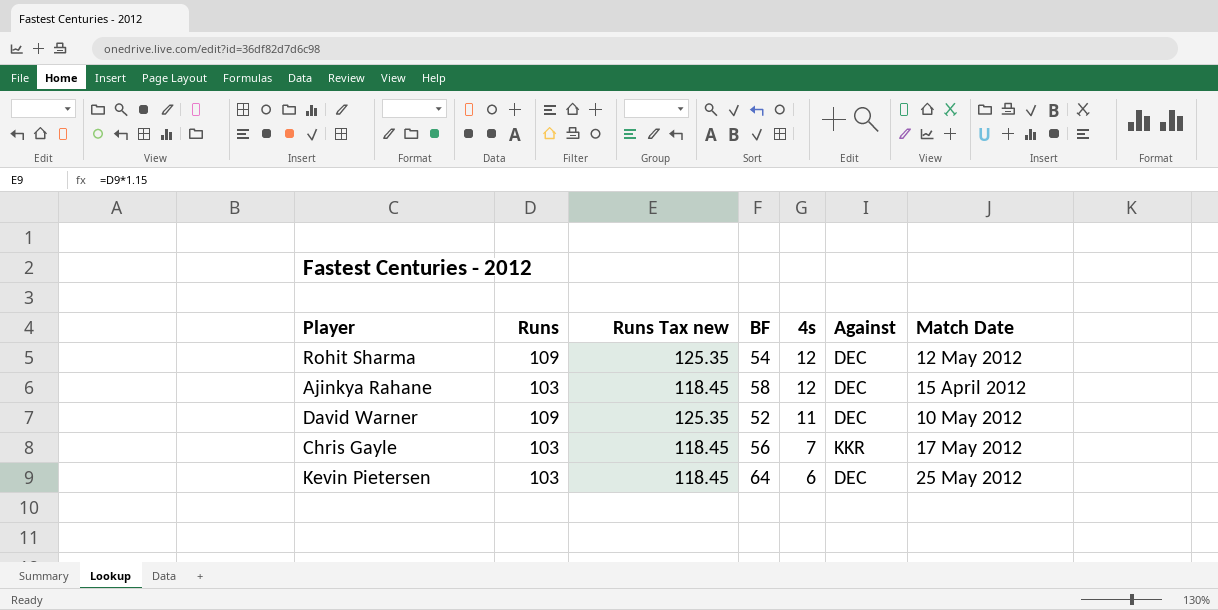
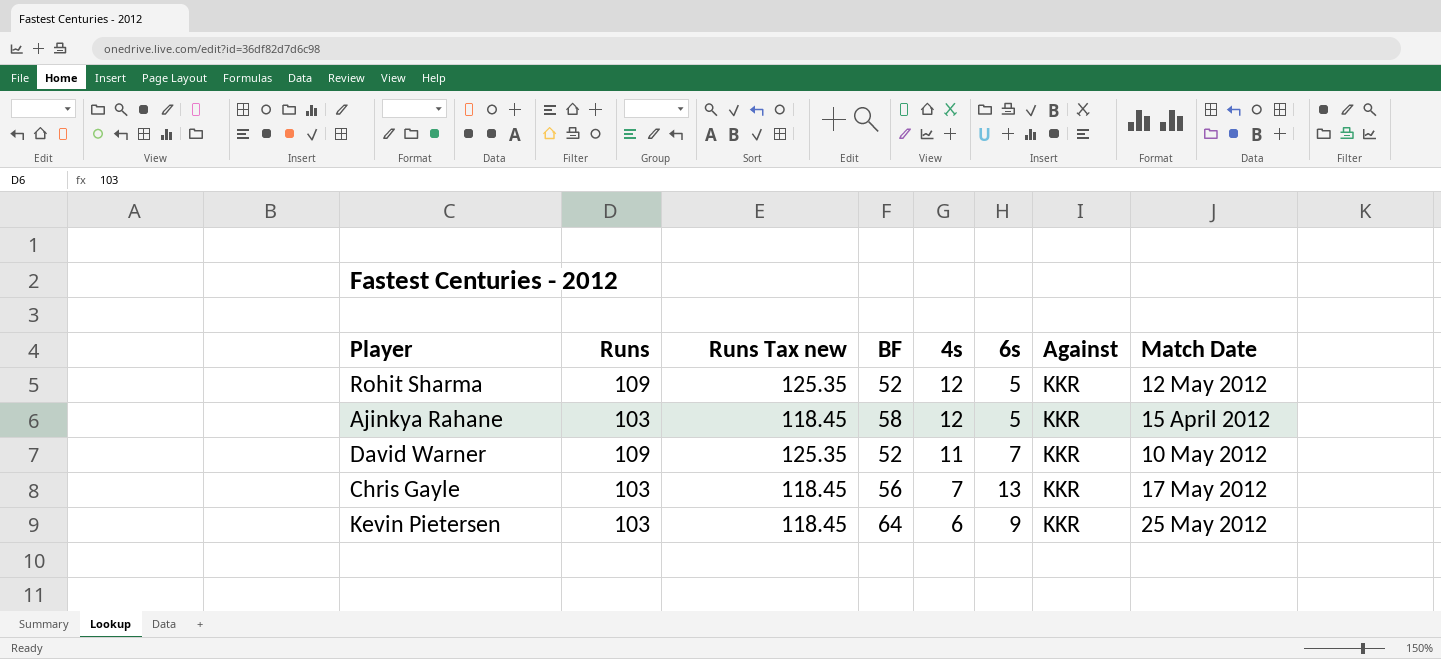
column 6s | position: none -> 6
Rohit Sharma | BF: 54 -> 52
Rohit Sharma | Against: DEC -> KKR
Ajinkya Rahane | Against: DEC -> KKR
David Warner | Against: DEC -> KKR
Kevin Pietersen | Against: DEC -> KKR

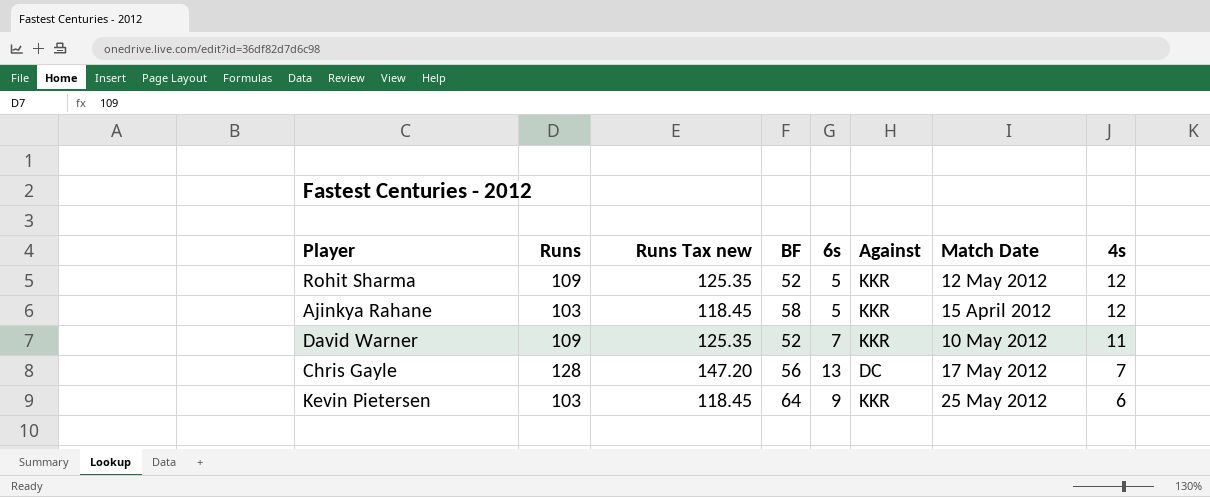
column 4s | position: 5 -> 8
Chris Gayle | Runs: 103 -> 128
Chris Gayle | Runs Tax new: 118.45 -> 147.20
Chris Gayle | Against: KKR -> DC

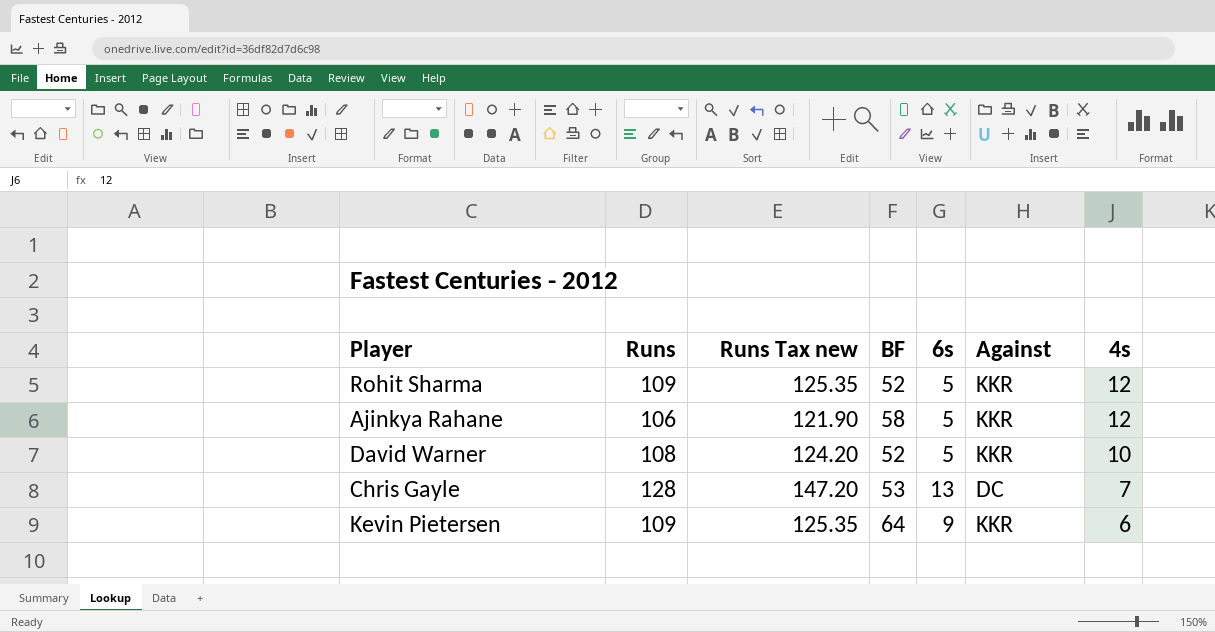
column Match Date | position: 7 -> none
Ajinkya Rahane | Runs: 103 -> 106
Ajinkya Rahane | Runs Tax new: 118.45 -> 121.90
David Warner | Runs: 109 -> 108
David Warner | Runs Tax new: 125.35 -> 124.20
David Warner | 6s: 7 -> 5
David Warner | 4s: 11 -> 10
Chris Gayle | BF: 56 -> 53
Kevin Pietersen | Runs: 103 -> 109
Kevin Pietersen | Runs Tax new: 118.45 -> 125.35

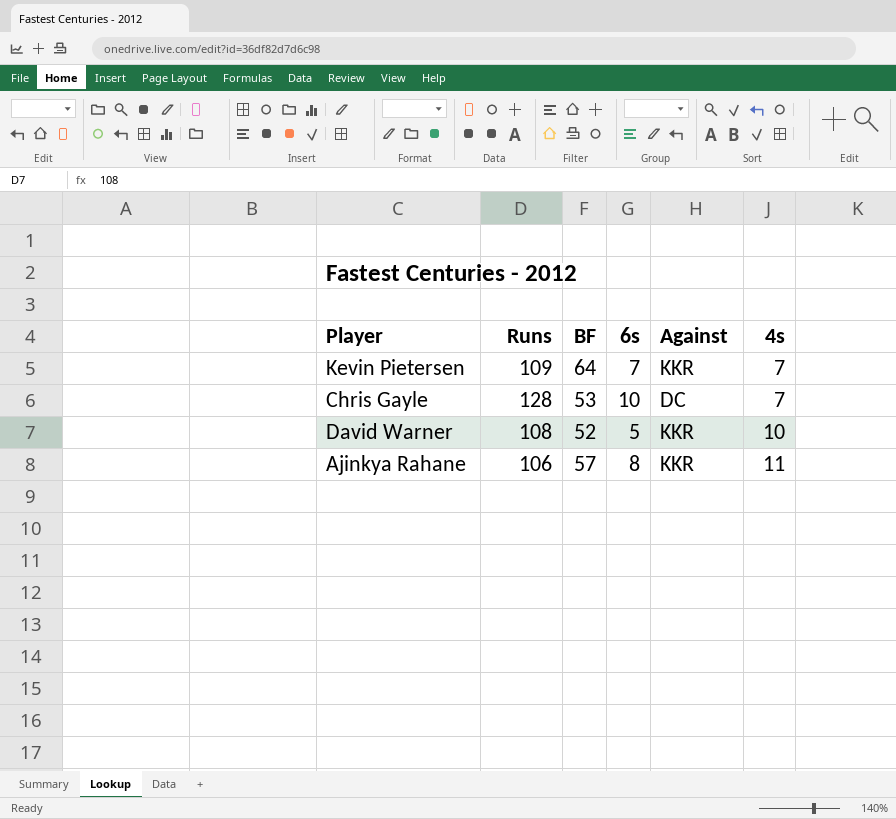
row order: 4s descending -> 4s ascending
column Runs Tax new | formula: [Runs] * 1.15 -> none
row Rohit Sharma: 109 | 125.35 | 52 | 5 | KKR | 12 -> none
Kevin Pietersen | 6s: 9 -> 7
Kevin Pietersen | 4s: 6 -> 7
Chris Gayle | 6s: 13 -> 10
Ajinkya Rahane | BF: 58 -> 57
Ajinkya Rahane | 6s: 5 -> 8
Ajinkya Rahane | 4s: 12 -> 11

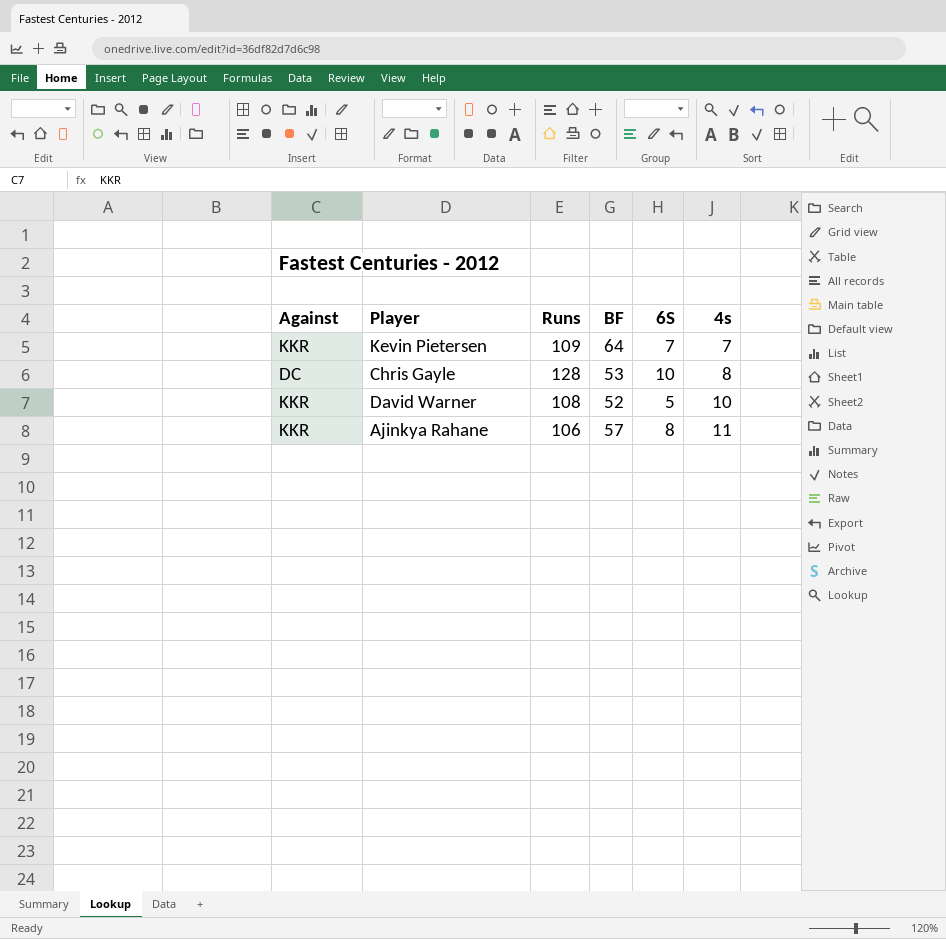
column Against | position: 5 -> 1
column name: 6s -> 6S
Chris Gayle | 4s: 7 -> 8

